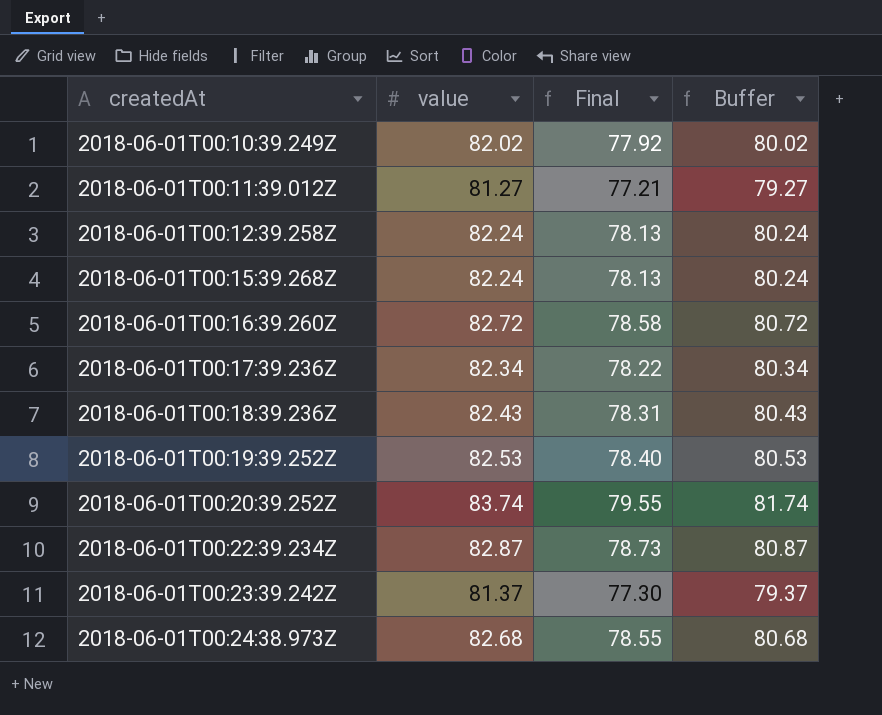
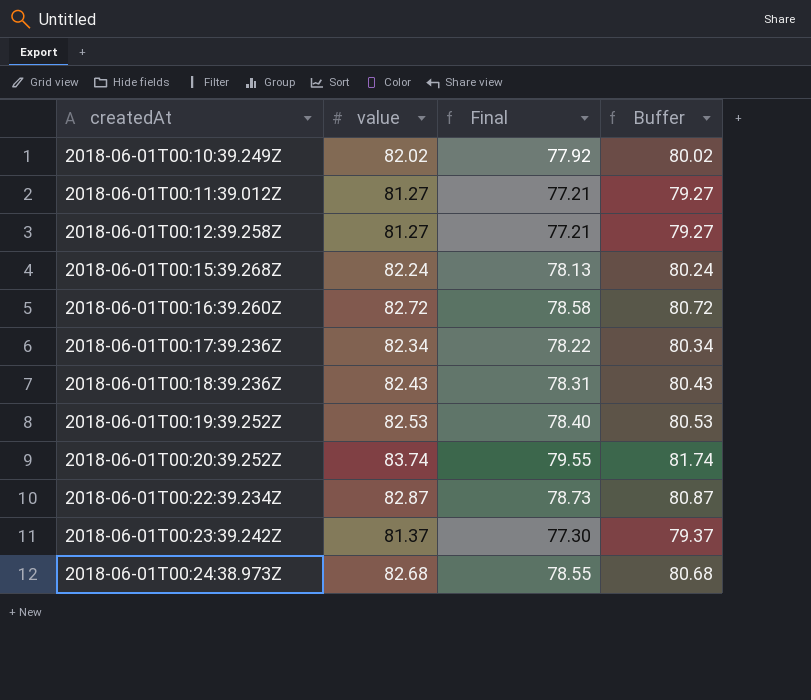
2018-06-01T00:12:39.258Z | value: 82.24 -> 81.27
2018-06-01T00:12:39.258Z | Final: 78.13 -> 77.21
2018-06-01T00:12:39.258Z | Buffer: 80.24 -> 79.27

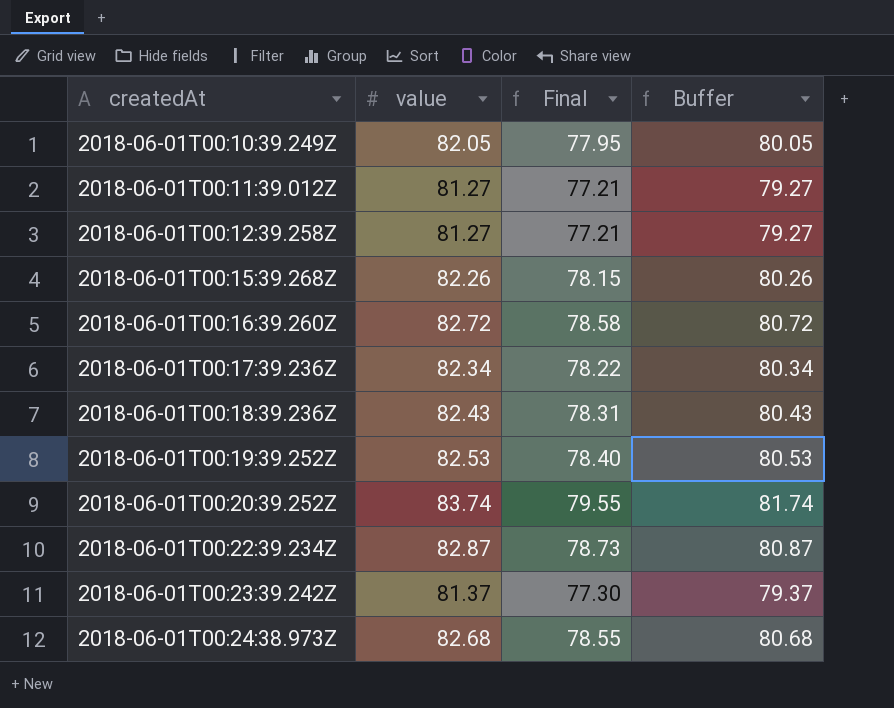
2018-06-01T00:10:39.249Z | value: 82.02 -> 82.05
2018-06-01T00:10:39.249Z | Final: 77.92 -> 77.95
2018-06-01T00:10:39.249Z | Buffer: 80.02 -> 80.05
2018-06-01T00:15:39.268Z | value: 82.24 -> 82.26
2018-06-01T00:15:39.268Z | Final: 78.13 -> 78.15
2018-06-01T00:15:39.268Z | Buffer: 80.24 -> 80.26

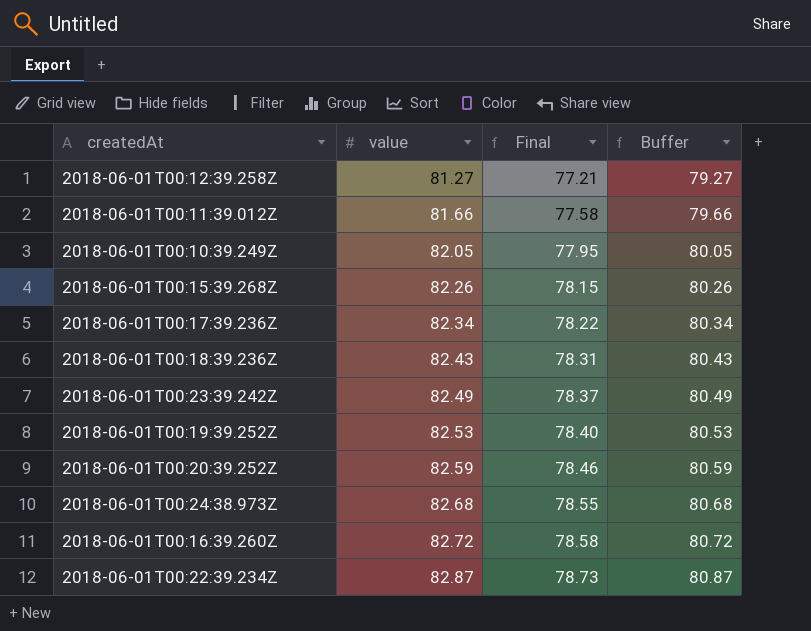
row order: createdAt ascending -> value ascending
2018-06-01T00:11:39.012Z | value: 81.27 -> 81.66
2018-06-01T00:11:39.012Z | Final: 77.21 -> 77.58
2018-06-01T00:11:39.012Z | Buffer: 79.27 -> 79.66
2018-06-01T00:23:39.242Z | value: 81.37 -> 82.49
2018-06-01T00:23:39.242Z | Final: 77.30 -> 78.37
2018-06-01T00:23:39.242Z | Buffer: 79.37 -> 80.49
2018-06-01T00:20:39.252Z | value: 83.74 -> 82.59
2018-06-01T00:20:39.252Z | Final: 79.55 -> 78.46
2018-06-01T00:20:39.252Z | Buffer: 81.74 -> 80.59

